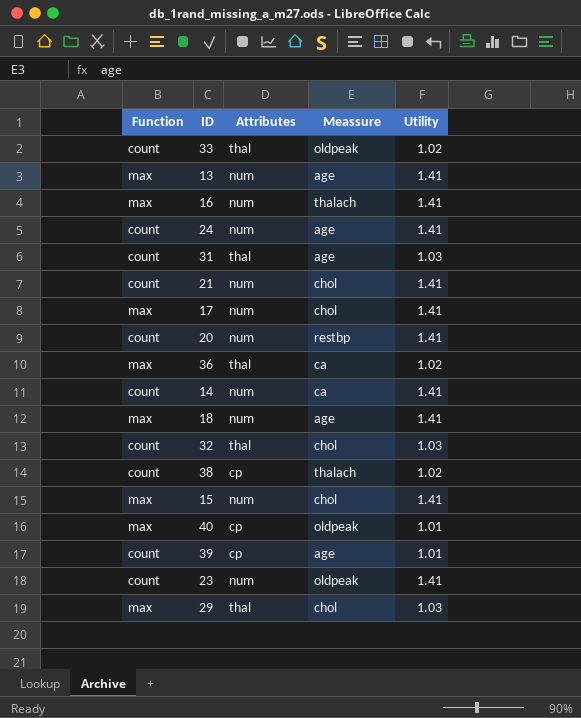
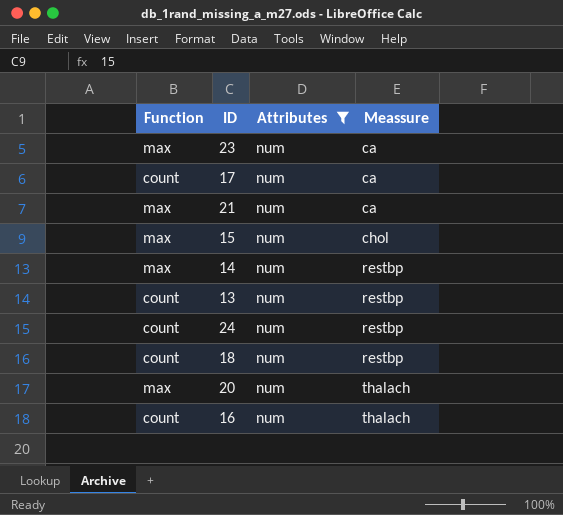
filter: none -> Attributes = num
row order: none -> Meassure ascending
column Utility | position: 5 -> none
23 | Function: count -> max
23 | Meassure: oldpeak -> ca
17 | Function: max -> count
17 | Meassure: chol -> ca
21 | Function: count -> max
21 | Meassure: chol -> ca
14 | Function: count -> max
14 | Meassure: ca -> restbp
13 | Function: max -> count
13 | Meassure: age -> restbp
24 | Meassure: age -> restbp
18 | Function: max -> count
18 | Meassure: age -> restbp
20 | Function: count -> max
20 | Meassure: restbp -> thalach
16 | Function: max -> count

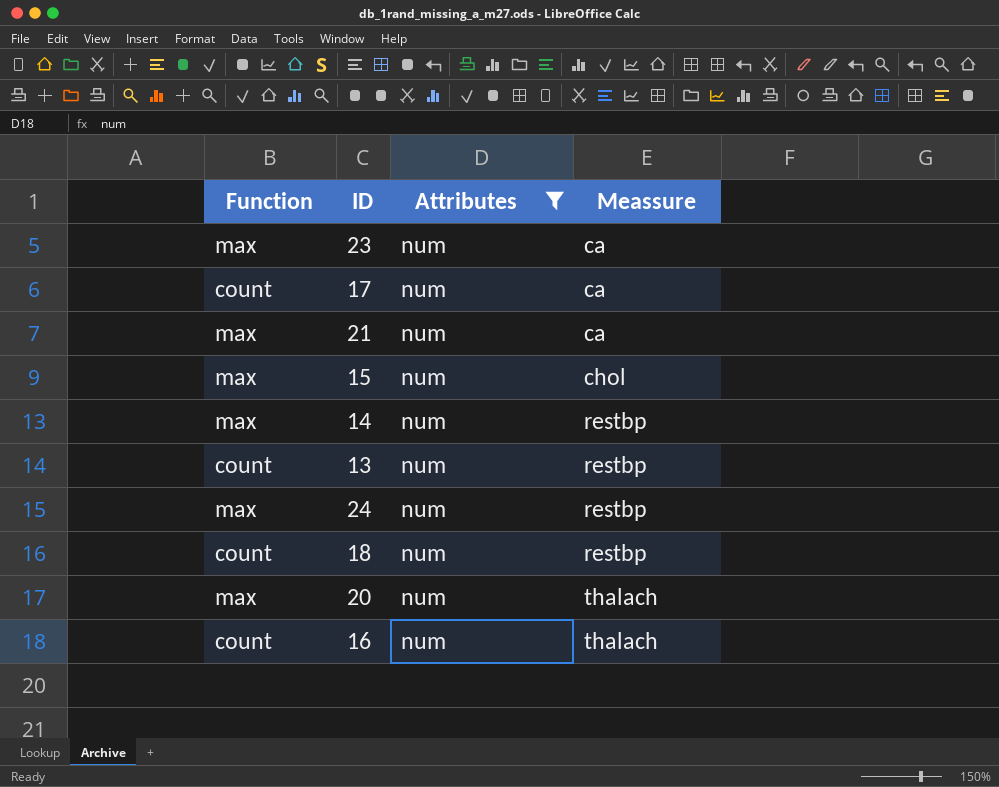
24 | Function: count -> max

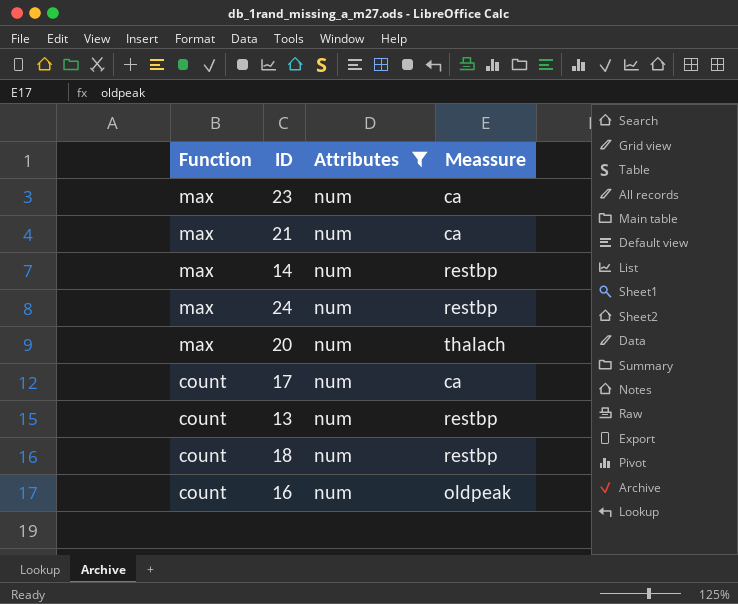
row order: Meassure ascending -> Function descending
row 15: max | num | chol -> none
16 | Meassure: thalach -> oldpeak

